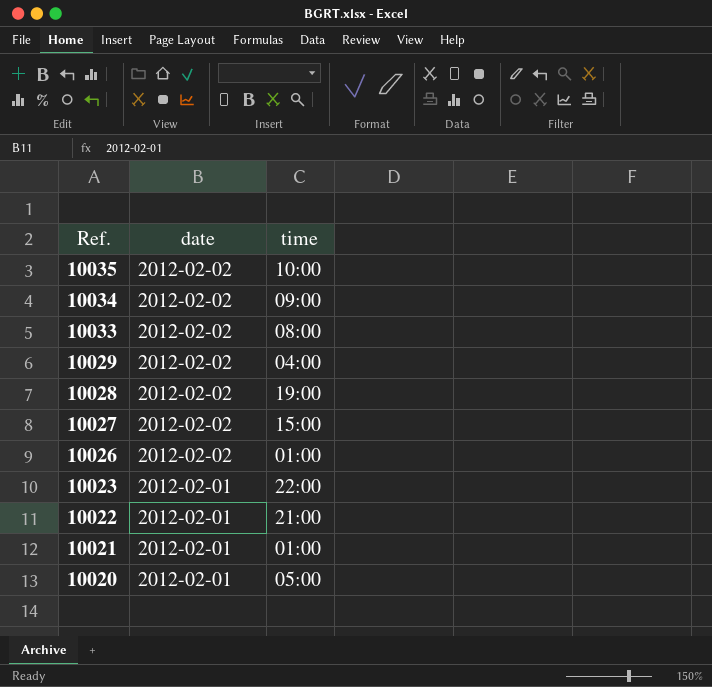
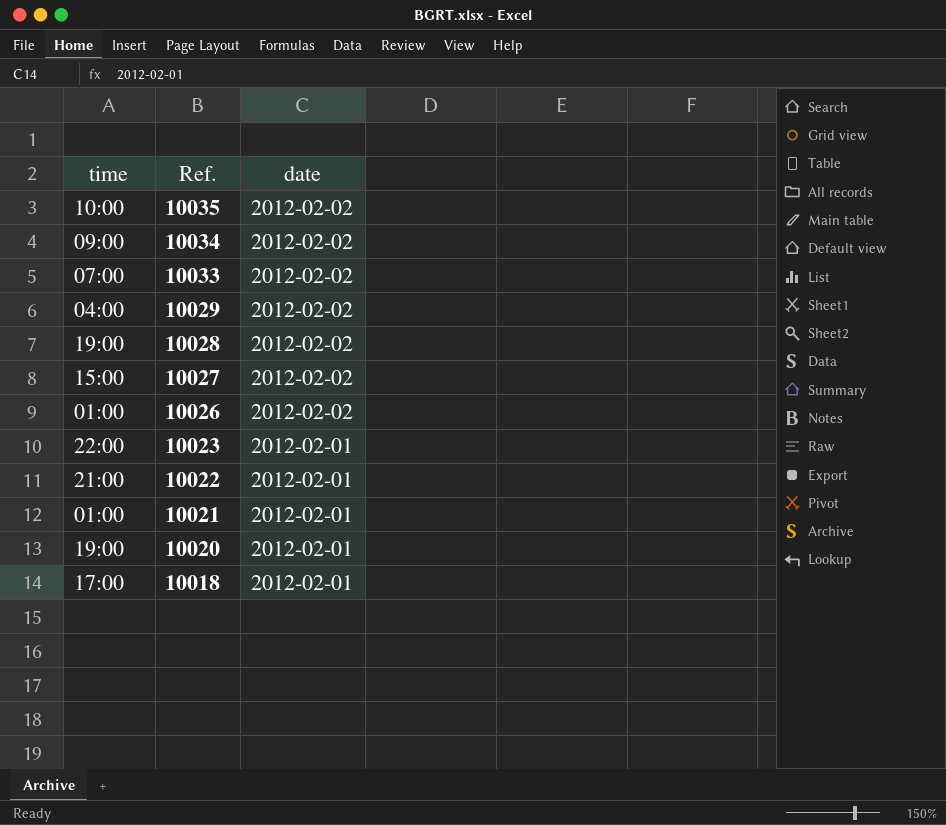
column time | position: 3 -> 1
10033 | time: 08:00 -> 07:00
10020 | time: 05:00 -> 19:00
row 10018: none -> 17:00 | 2012-02-01

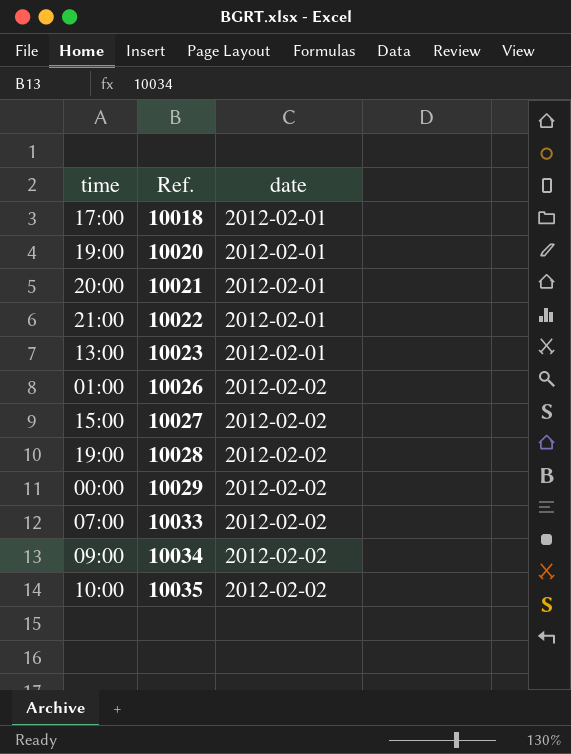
row order: Ref. descending -> Ref. ascending
10021 | time: 01:00 -> 20:00
10023 | time: 22:00 -> 13:00
10029 | time: 04:00 -> 00:00

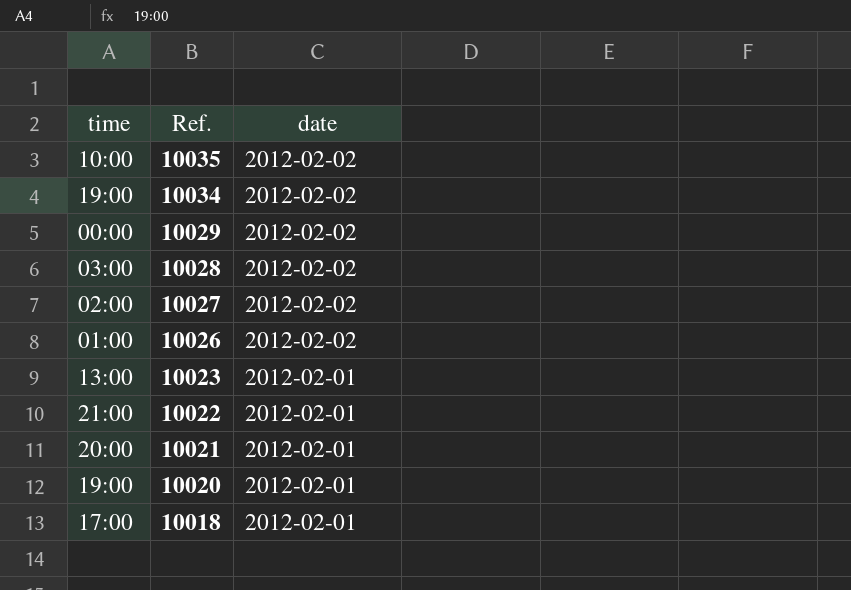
row order: Ref. ascending -> Ref. descending
row 10033: 07:00 | 2012-02-02 -> none
10034 | time: 09:00 -> 19:00
10028 | time: 19:00 -> 03:00
10027 | time: 15:00 -> 02:00

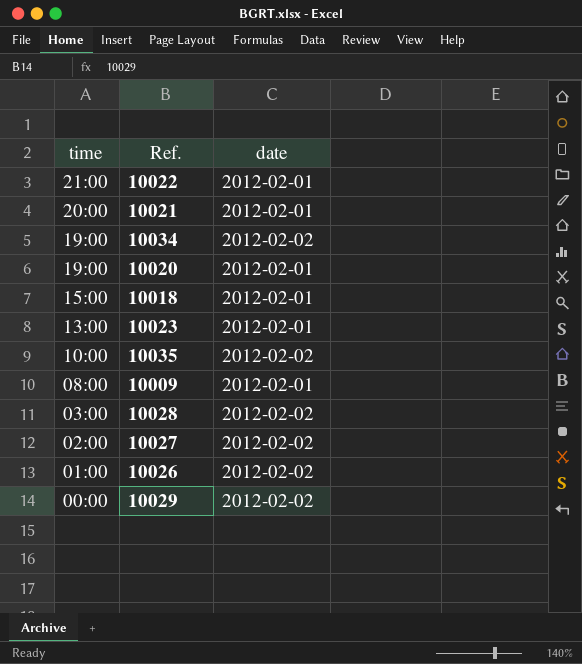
row order: Ref. descending -> time descending
10018 | time: 17:00 -> 15:00
row 10009: none -> 08:00 | 2012-02-01

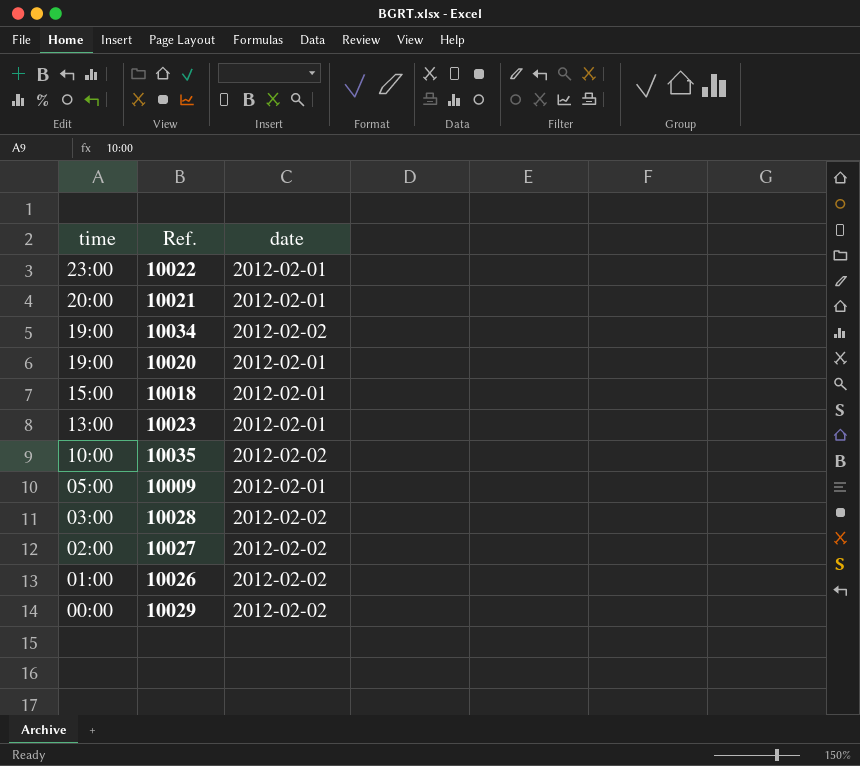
10022 | time: 21:00 -> 23:00
10009 | time: 08:00 -> 05:00

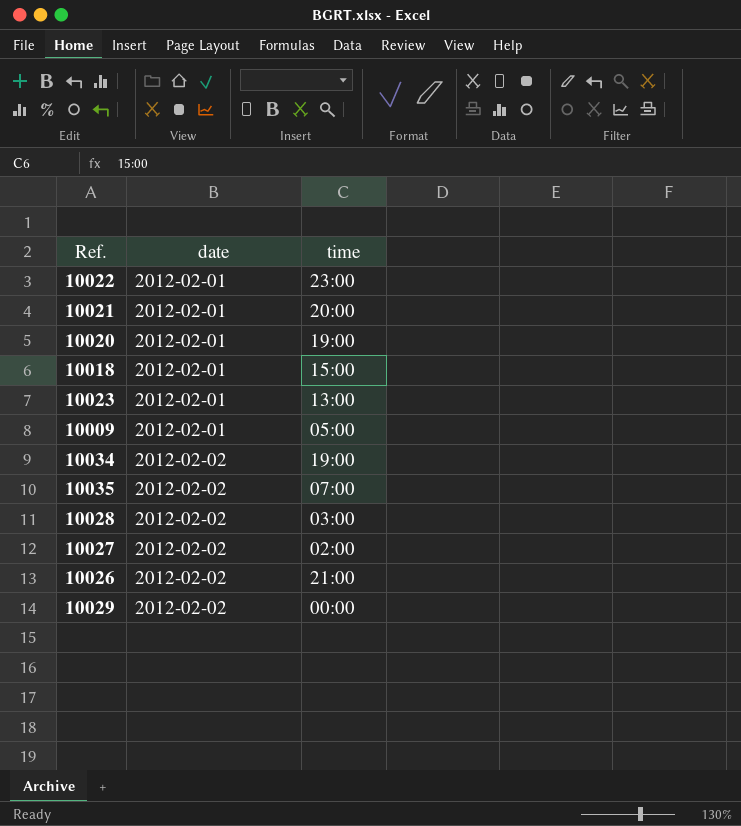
row order: time descending -> date ascending
column time | position: 1 -> 3
10035 | time: 10:00 -> 07:00
10026 | time: 01:00 -> 21:00

